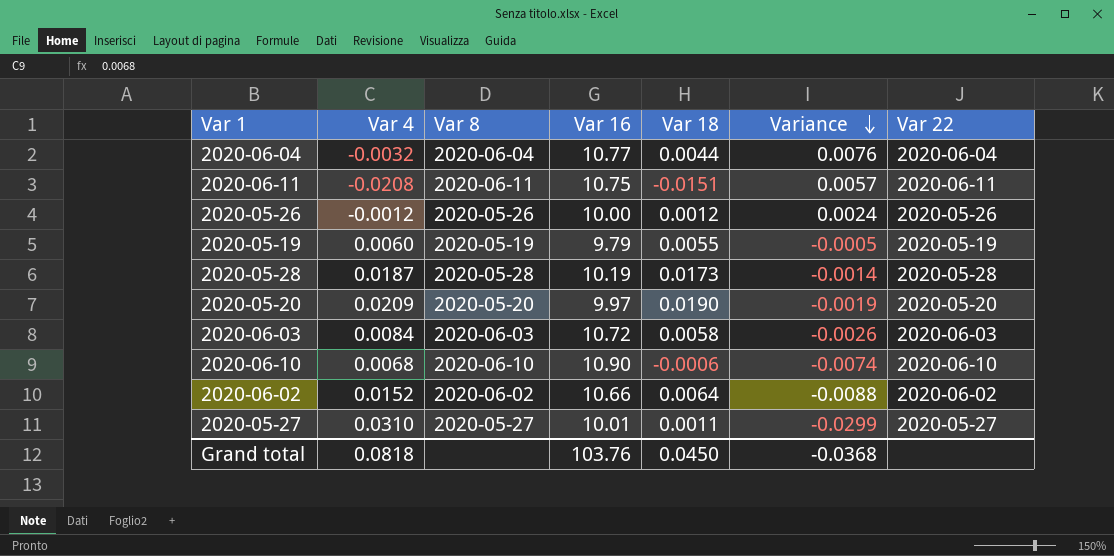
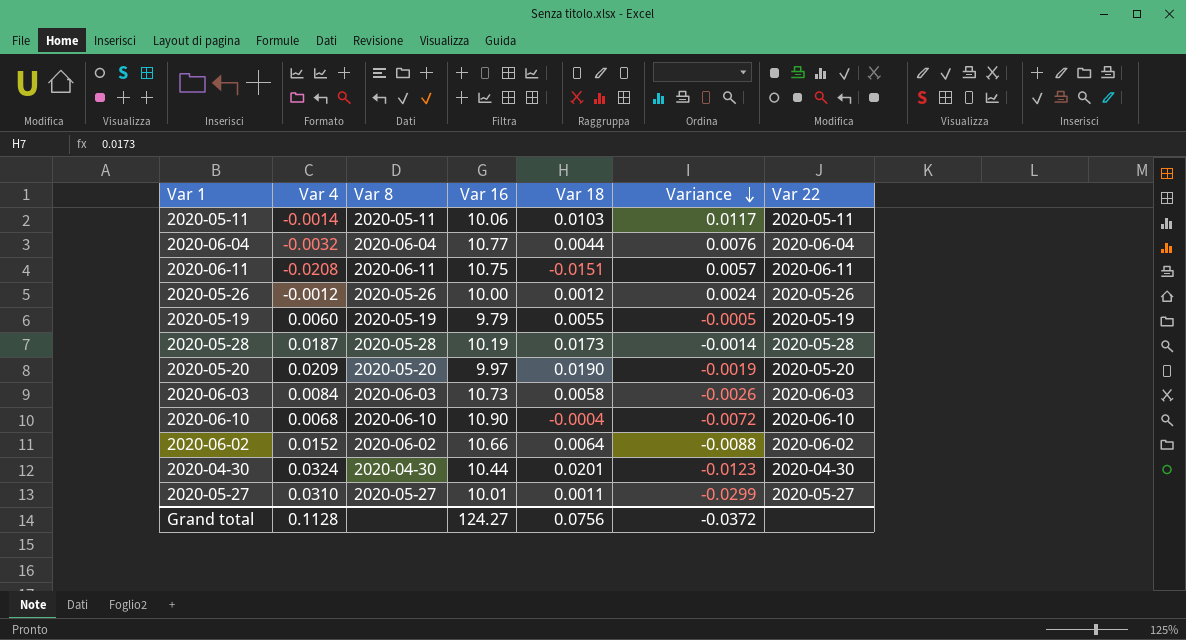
row 2020-05-11: none -> -0.0014 | 2020-05-11 | 10.06 | 0.0103 | 0.0117 | 2020-05-11
2020-06-03 | Var 16: 10.72 -> 10.73
2020-06-10 | Var 18: -0.0006 -> -0.0004
2020-06-10 | Variance: -0.0074 -> -0.0072
row 2020-04-30: none -> 0.0324 | 2020-04-30 | 10.44 | 0.0201 | -0.0123 | 2020-04-30
Grand total | Var 4: 0.0818 -> 0.1128
Grand total | Var 16: 103.76 -> 124.27
Grand total | Var 18: 0.0450 -> 0.0756
Grand total | Variance: -0.0368 -> -0.0372

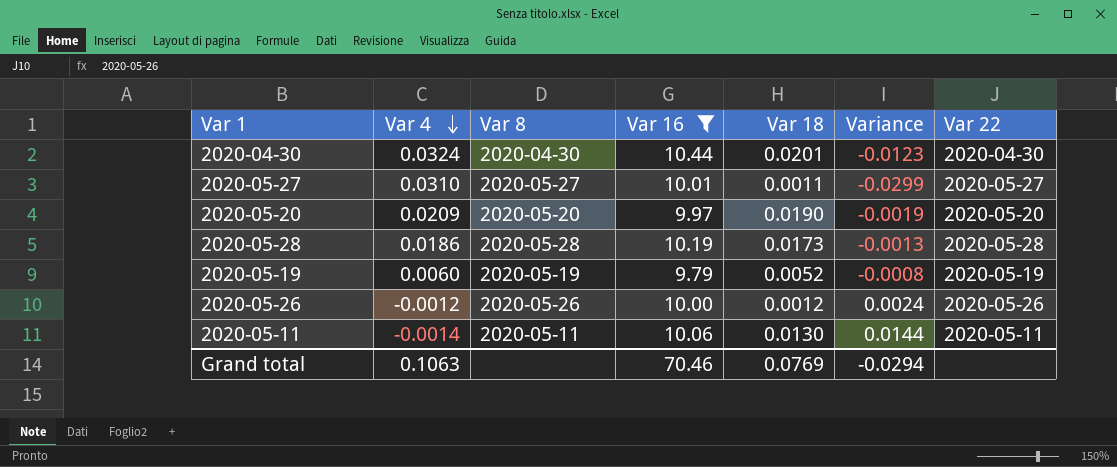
filter: none -> Var 16 <= 10.44
row order: Variance descending -> Var 4 descending
2020-05-28 | Var 4: 0.0187 -> 0.0186
2020-05-28 | Variance: -0.0014 -> -0.0013
2020-05-19 | Var 18: 0.0055 -> 0.0052
2020-05-19 | Variance: -0.0005 -> -0.0008
2020-05-11 | Var 18: 0.0103 -> 0.0130
2020-05-11 | Variance: 0.0117 -> 0.0144
Grand total | Var 4: 0.1128 -> 0.1063
Grand total | Var 16: 124.27 -> 70.46
Grand total | Var 18: 0.0756 -> 0.0769
Grand total | Variance: -0.0372 -> -0.0294

